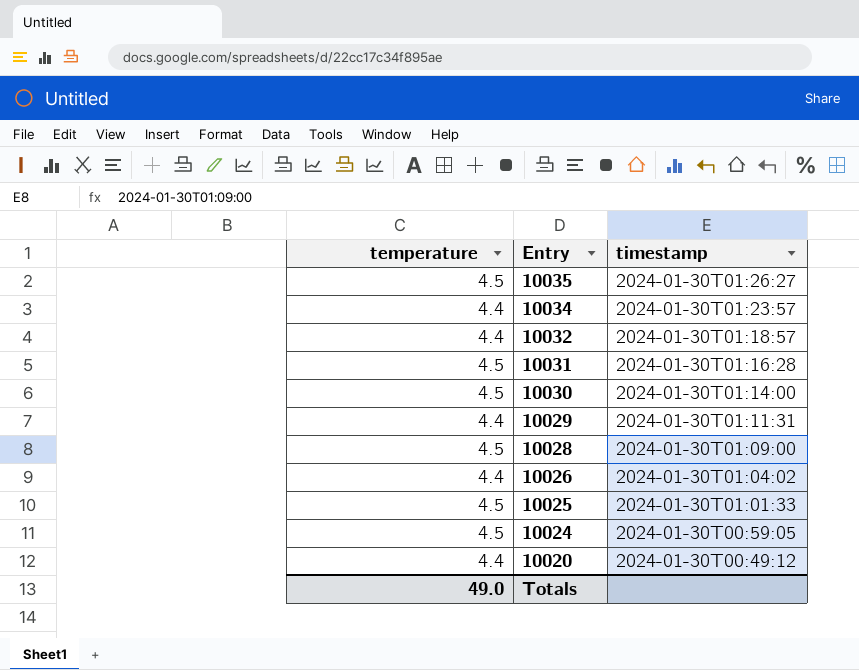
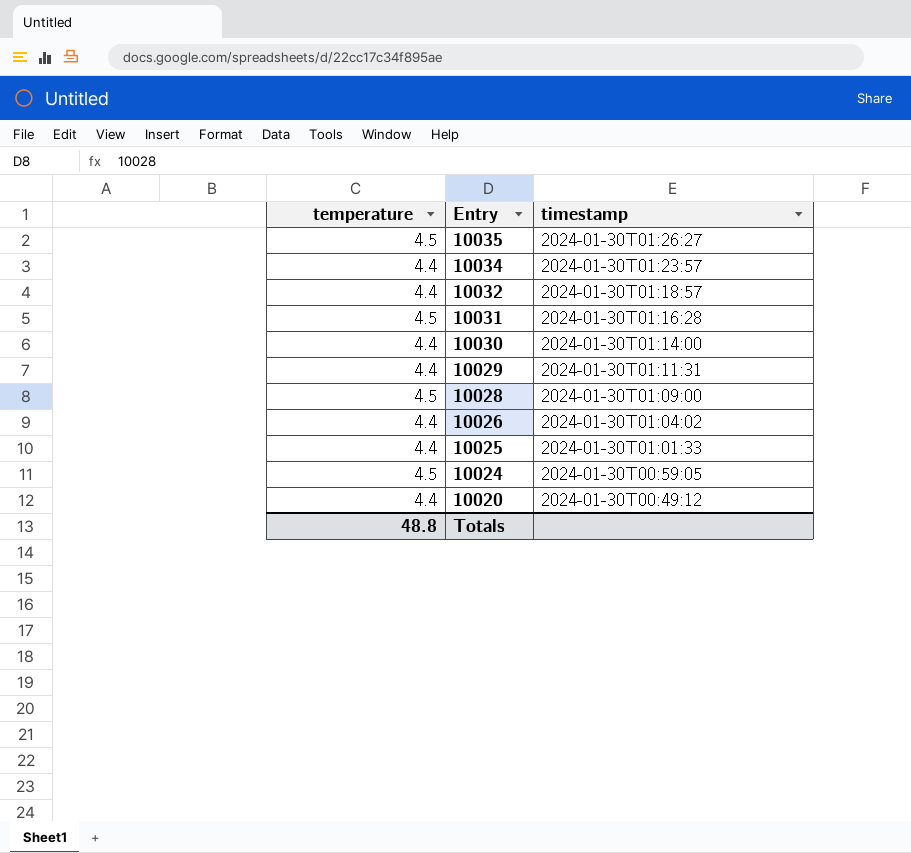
10030 | temperature: 4.5 -> 4.4
10025 | temperature: 4.5 -> 4.4
Totals | temperature: 49.0 -> 48.8

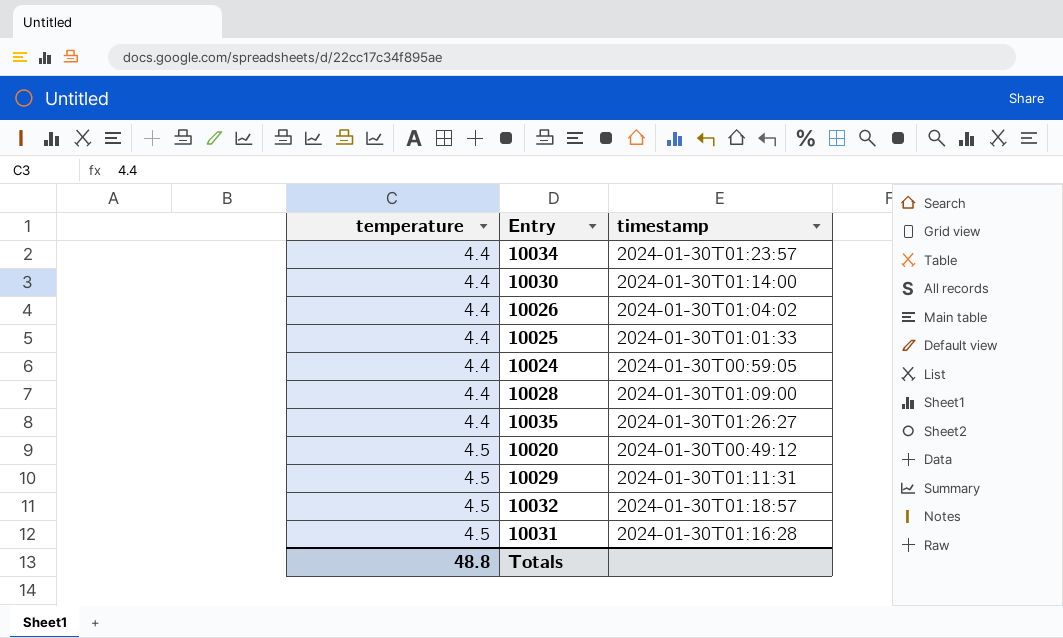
row order: Entry descending -> temperature ascending
10024 | temperature: 4.5 -> 4.4
10028 | temperature: 4.5 -> 4.4
10035 | temperature: 4.5 -> 4.4
10020 | temperature: 4.4 -> 4.5
10029 | temperature: 4.4 -> 4.5
10032 | temperature: 4.4 -> 4.5

